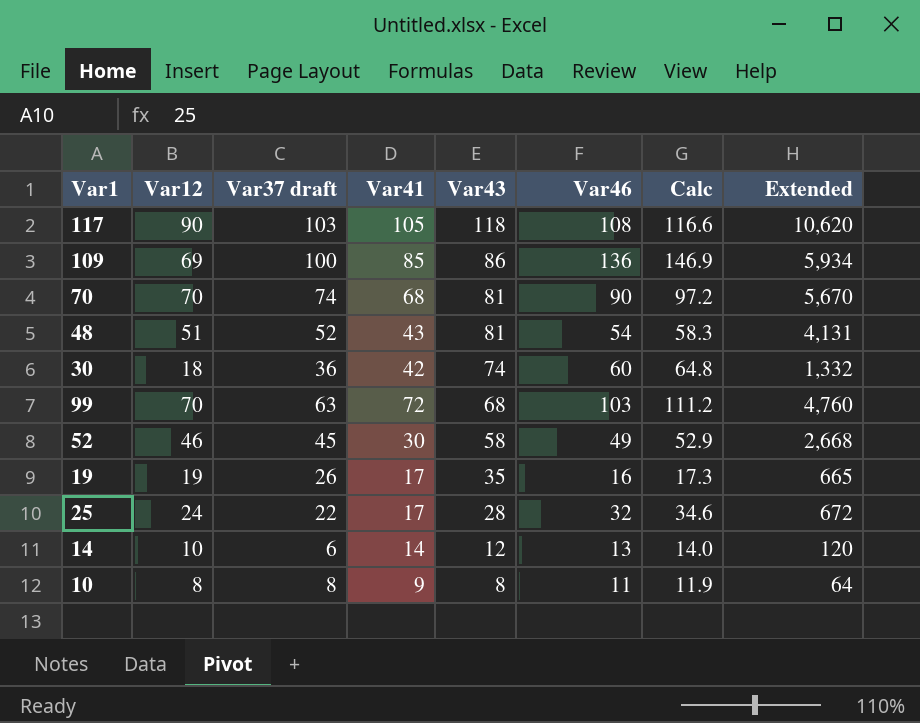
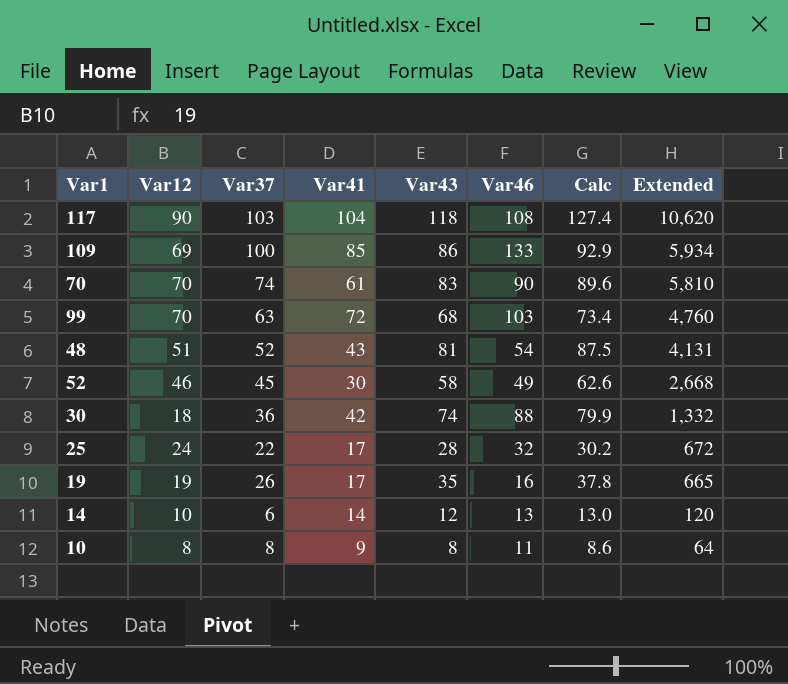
row order: Var43 descending -> Extended descending
column name: Var37 draft -> Var37
column Calc | formula: [Var46] * 1.08 -> [Var43] * 1.08
117 | Var41: 105 -> 104
109 | Var46: 136 -> 133
70 | Var41: 68 -> 61
70 | Var43: 81 -> 83
70 | Extended: 5,670 -> 5,810
30 | Var46: 60 -> 88

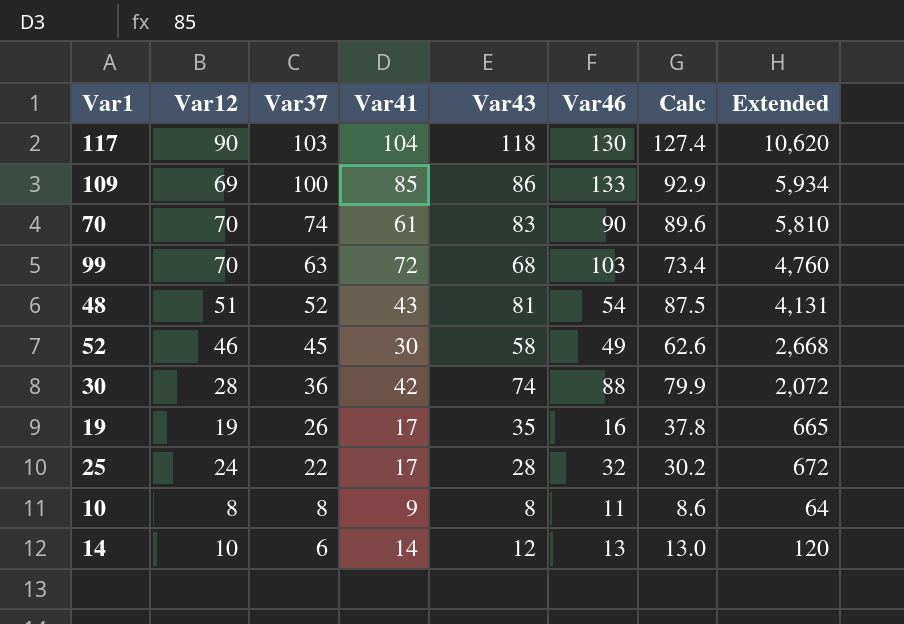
row order: Extended descending -> Var37 descending
117 | Var46: 108 -> 130
30 | Var12: 18 -> 28
30 | Extended: 1,332 -> 2,072

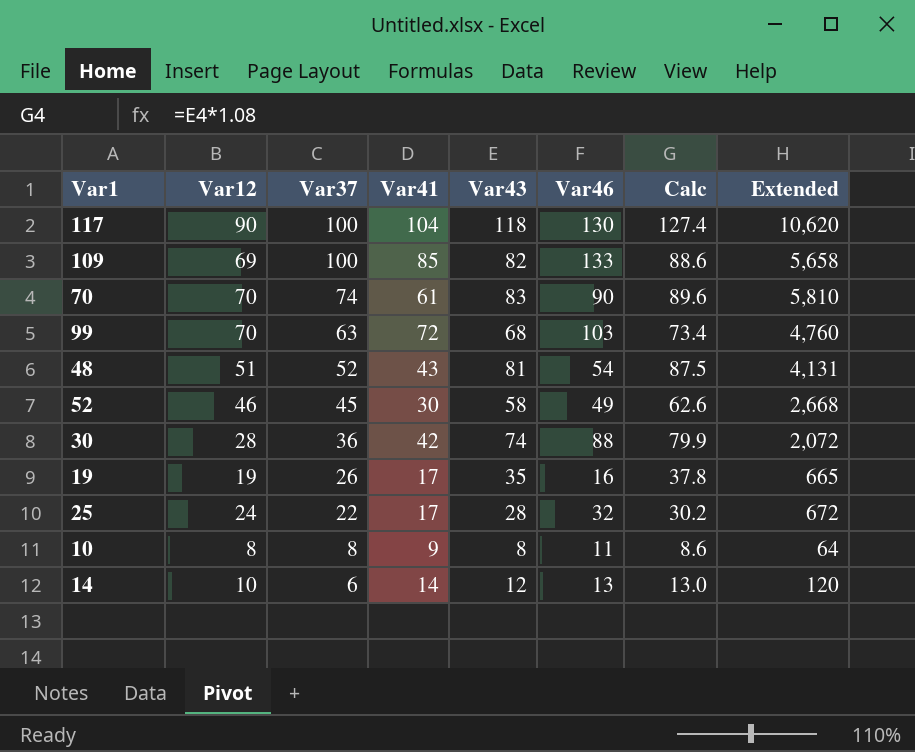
117 | Var37: 103 -> 100
109 | Var43: 86 -> 82
109 | Calc: 92.9 -> 88.6
109 | Extended: 5,934 -> 5,658

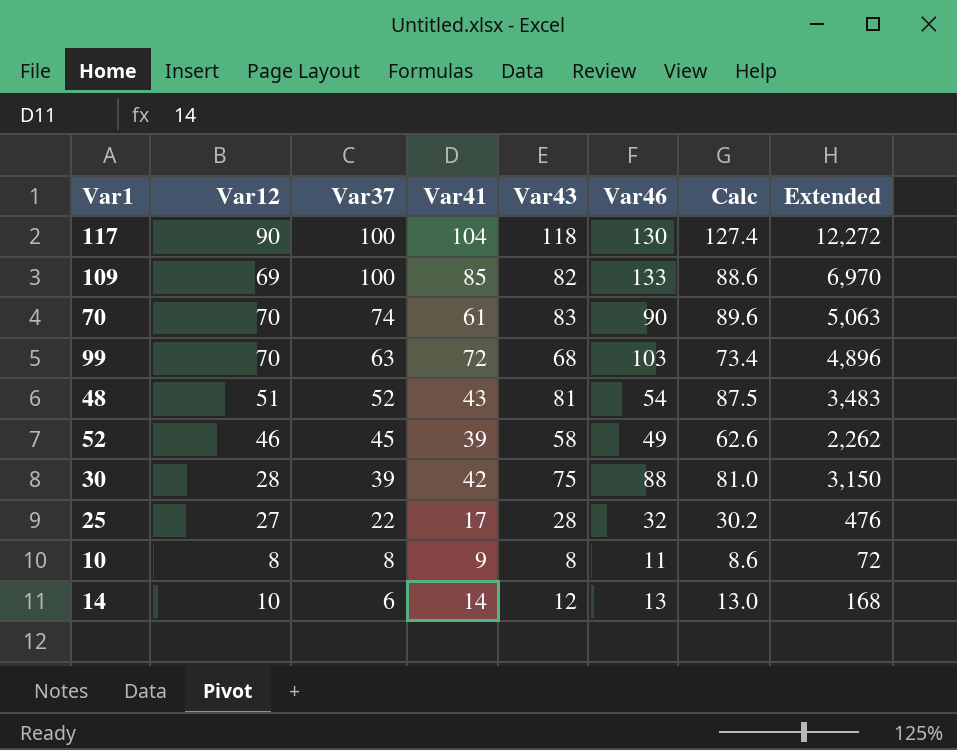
column Extended | formula: [Var12] * [Var43] -> [Var41] * [Var43]
row 19: 19 | 26 | 17 | 35 | 16 | 37.8 | 665 -> none
52 | Var41: 30 -> 39
30 | Var37: 36 -> 39
30 | Var43: 74 -> 75
30 | Calc: 79.9 -> 81.0
25 | Var12: 24 -> 27

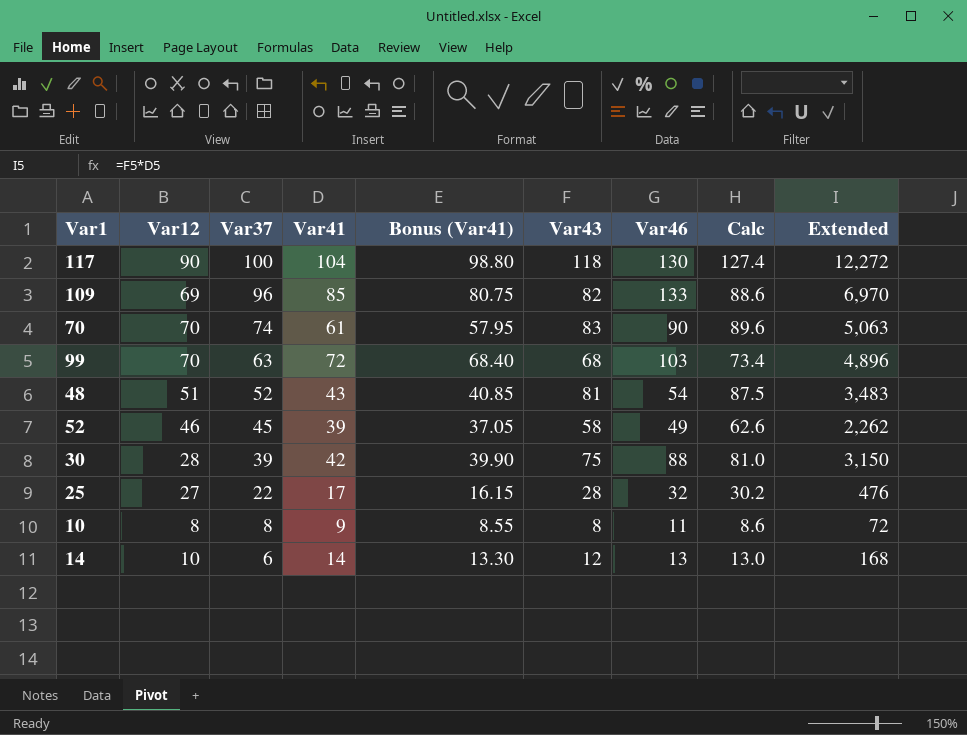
column Bonus (Var41) | formula: none -> [Var41] * 0.95
109 | Var37: 100 -> 96

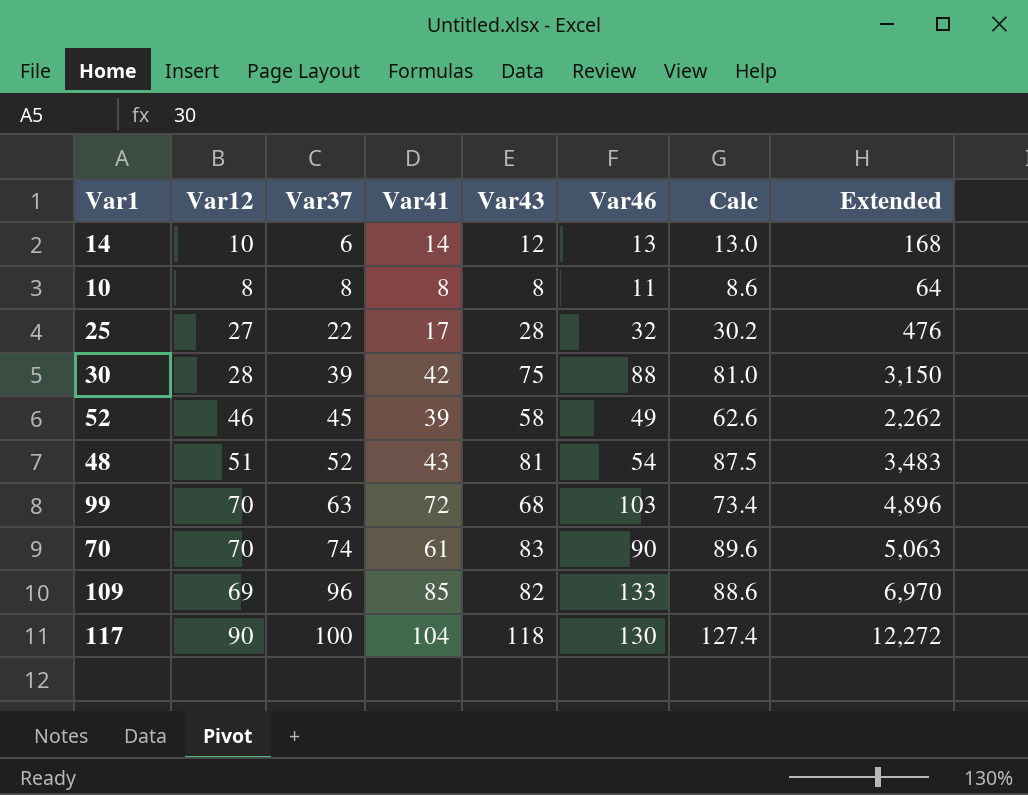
row order: Var37 descending -> Var37 ascending
column Bonus (Var41) | formula: [Var41] * 0.95 -> none
10 | Var41: 9 -> 8
10 | Extended: 72 -> 64

